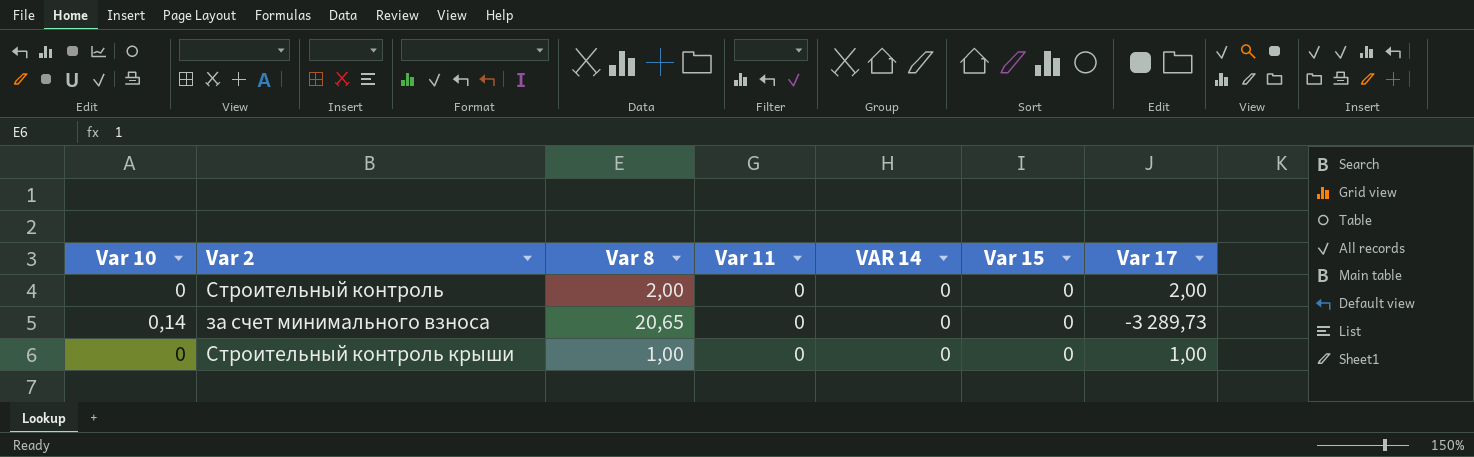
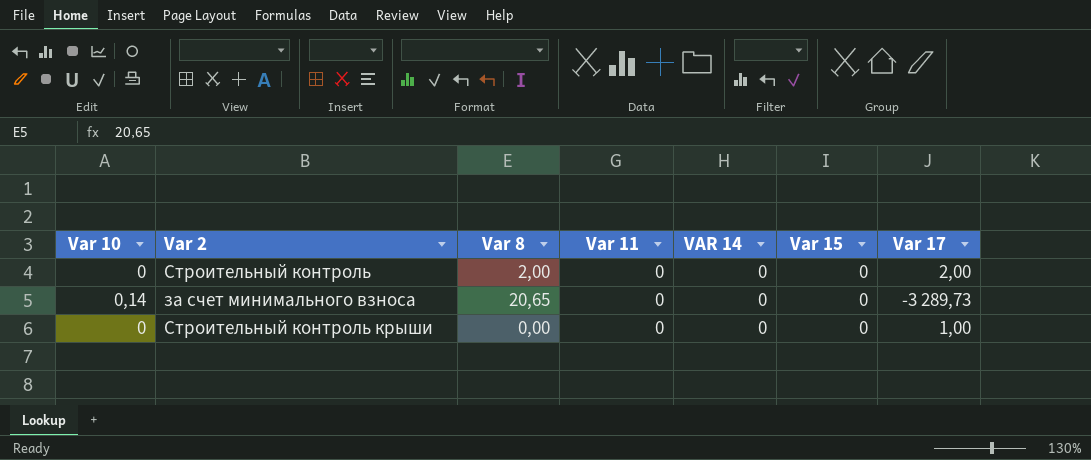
Строительный контроль крыши | Var 8: 1,00 -> 0,00

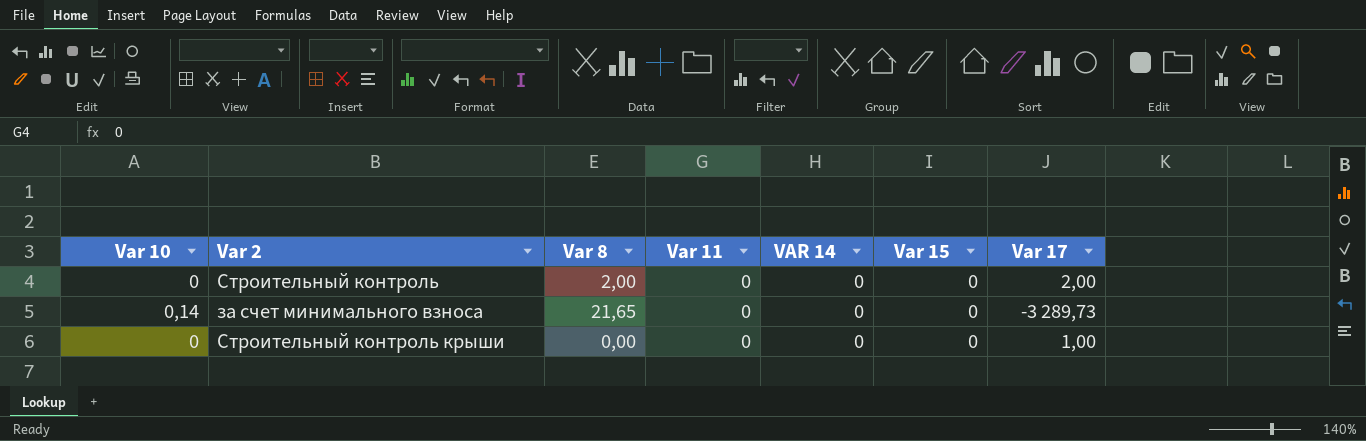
за счет минимального взноса | Var 8: 20,65 -> 21,65

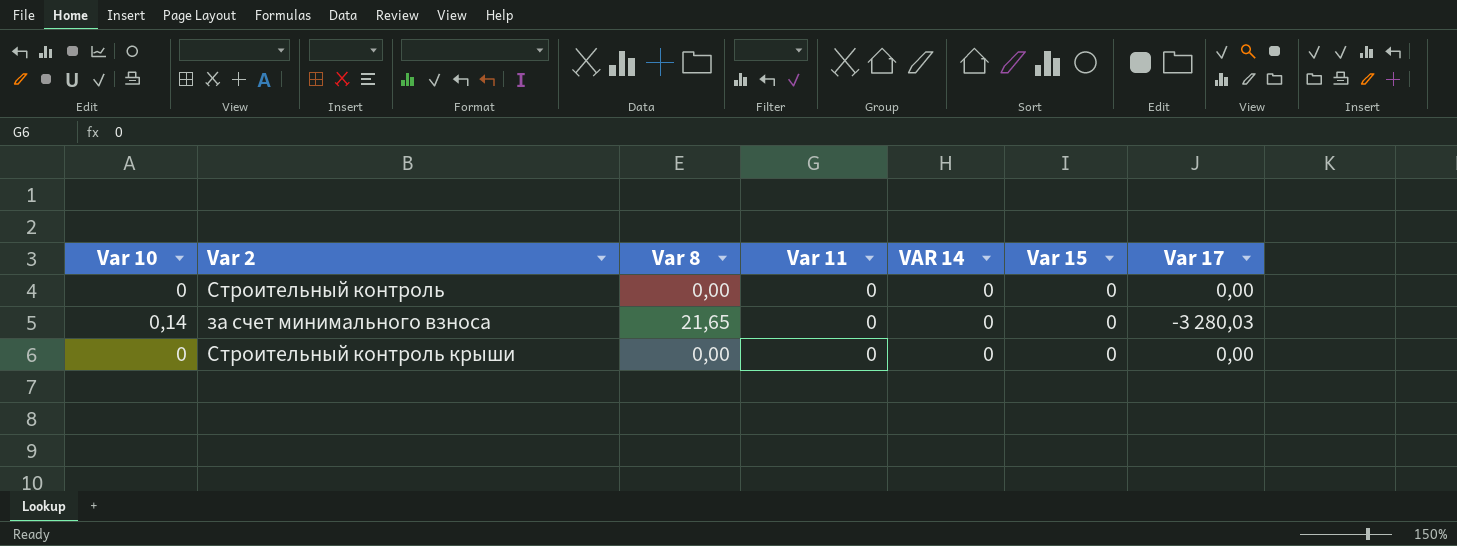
Строительный контроль | Var 8: 2,00 -> 0,00
Строительный контроль | Var 17: 2,00 -> 0,00
за счет минимального взноса | Var 17: -3 289,73 -> -3 280,03
Строительный контроль крыши | Var 17: 1,00 -> 0,00

